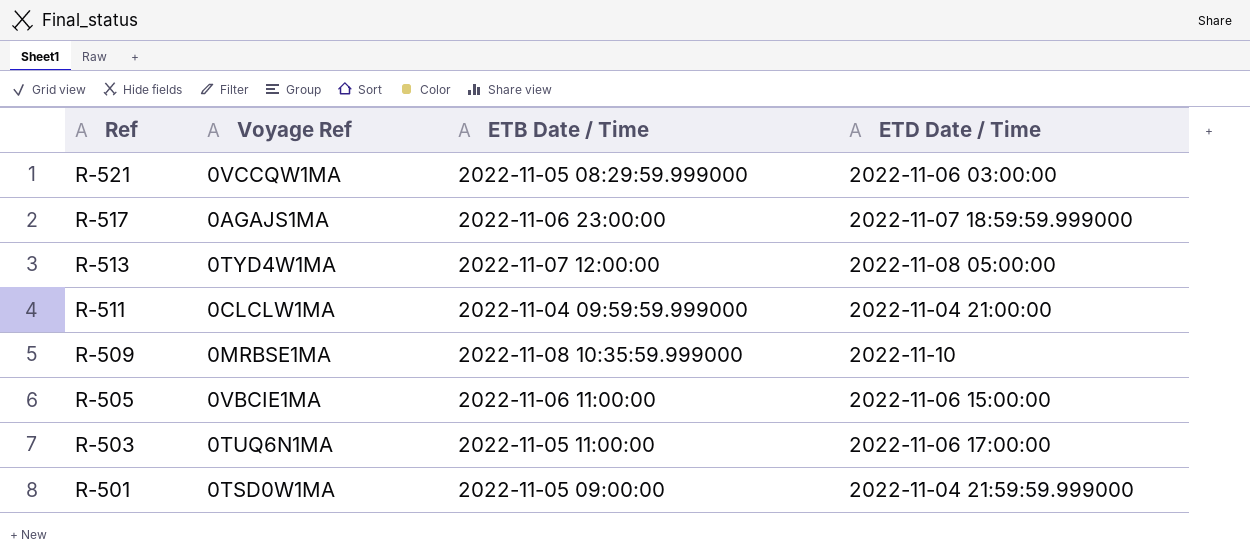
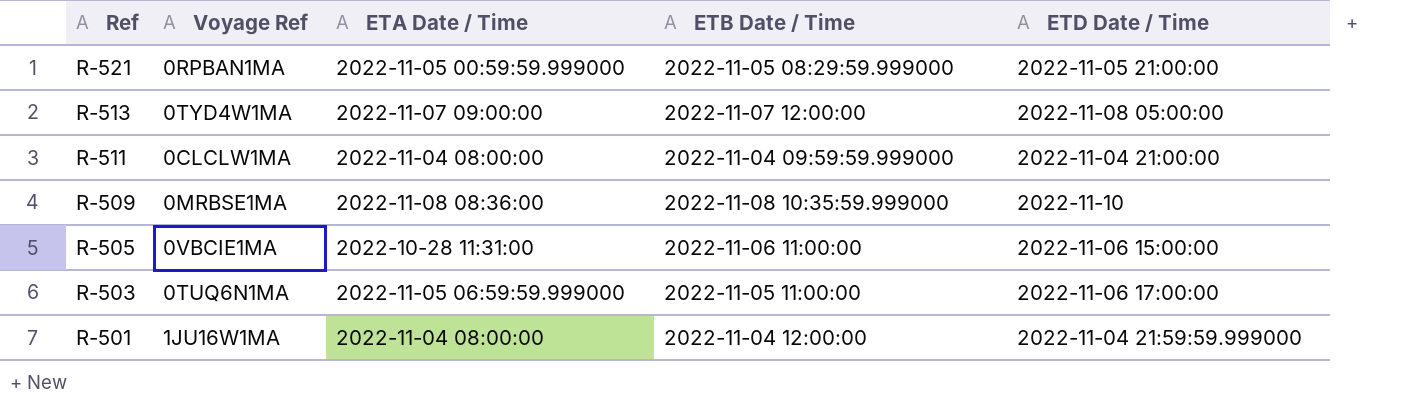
column ETA Date / Time | position: none -> 3
row R-517: 0AGAJS1MA | 2022-11-06 23:00:00 | 2022-11-07 18:59:59.999000 -> none
R-521 | Voyage Ref: 0VCCQW1MA -> 0RPBAN1MA
R-521 | ETD Date / Time: 2022-11-06 03:00:00 -> 2022-11-05 21:00:00
R-501 | Voyage Ref: 0TSD0W1MA -> 1JU16W1MA
R-501 | ETB Date / Time: 2022-11-05 09:00:00 -> 2022-11-04 12:00:00

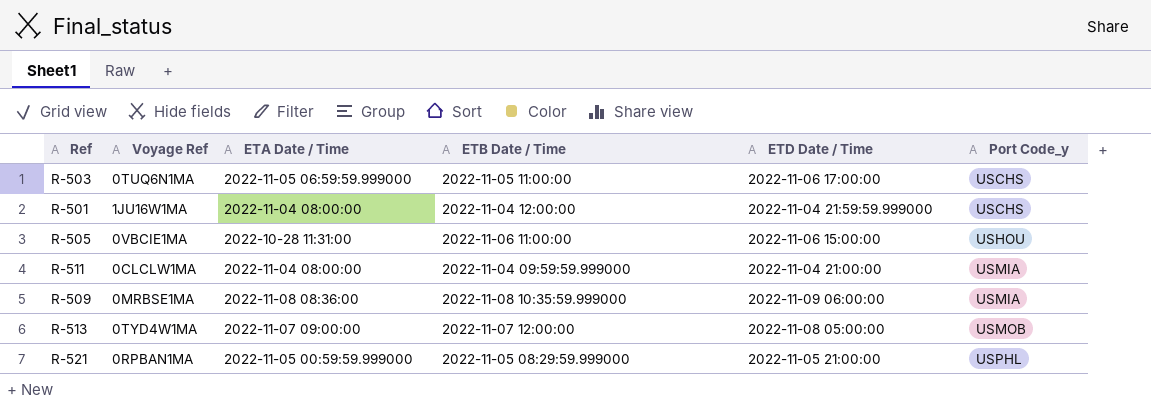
row order: Ref descending -> Port Code_y ascending
column Port Code_y | position: none -> 6
R-509 | ETD Date / Time: 2022-11-10 -> 2022-11-09 06:00:00

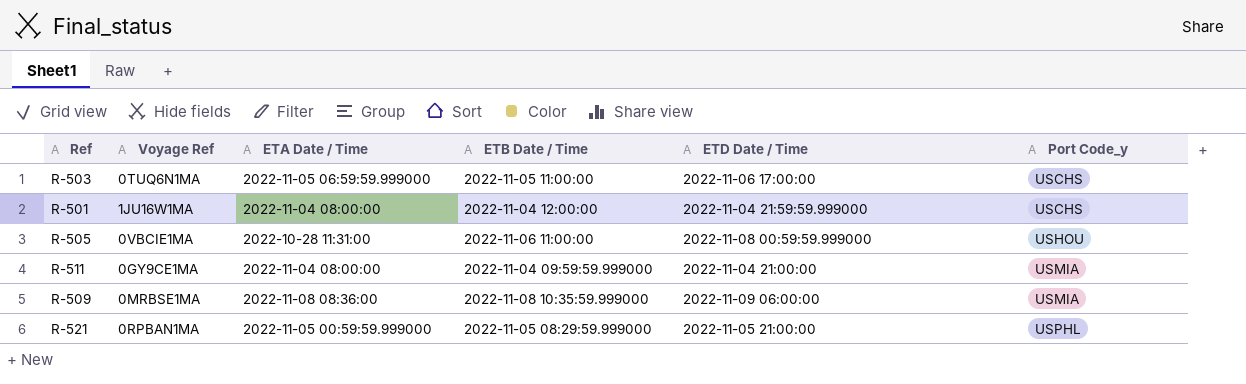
row R-513: 0TYD4W1MA | 2022-11-07 09:00:00 | 2022-11-07 12:00:00 | 2022-11-08 05:00:00 | USMOB -> none
R-505 | ETD Date / Time: 2022-11-06 15:00:00 -> 2022-11-08 00:59:59.999000
R-511 | Voyage Ref: 0CLCLW1MA -> 0GY9CE1MA

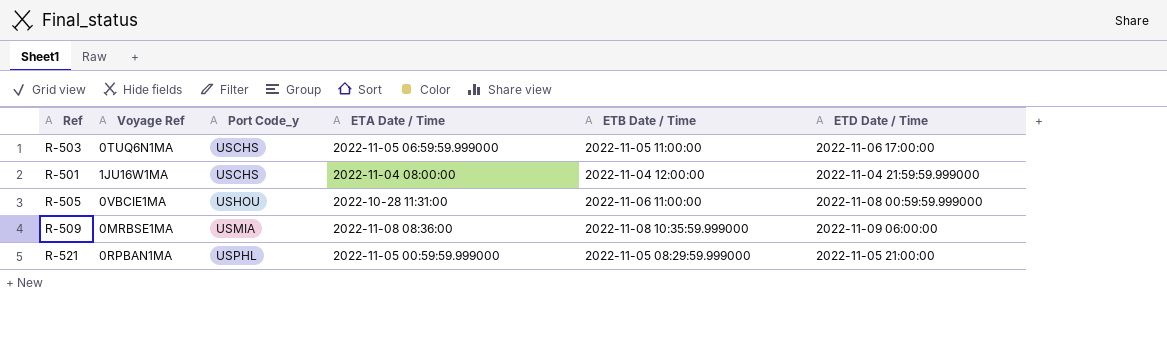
column Port Code_y | position: 6 -> 3
row R-511: 0GY9CE1MA | 2022-11-04 08:00:00 | 2022-11-04 09:59:59.999000 | 2022-11-04 21:00:00 | USMIA -> none

